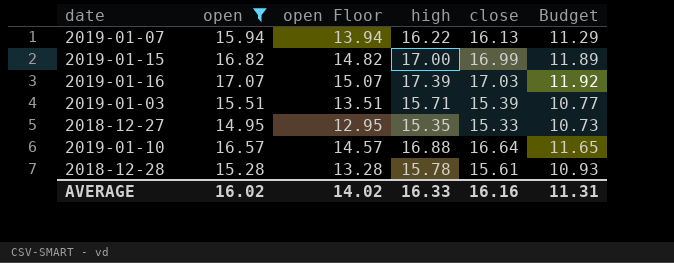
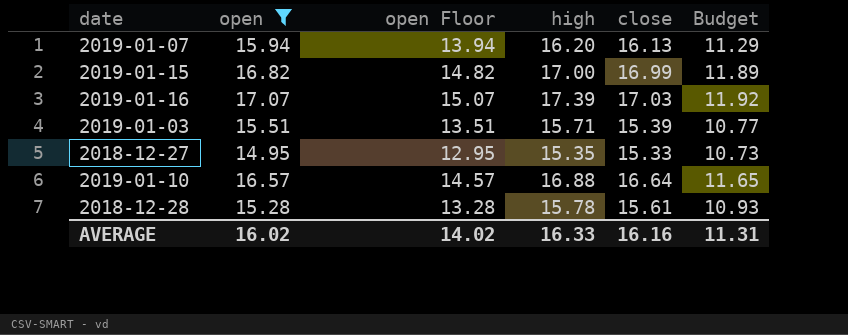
2019-01-07 | high: 16.22 -> 16.20

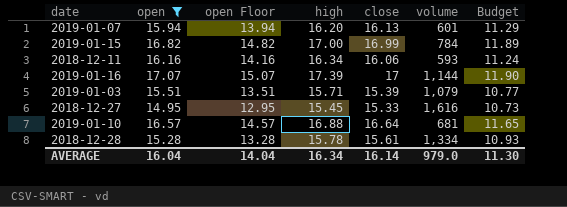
column volume | position: none -> 6
row 2018-12-11: none -> 16.16 | 14.16 | 16.34 | 16.06 | 593 | 11.24
2019-01-16 | close: 17.03 -> 17
2019-01-16 | Budget: 11.92 -> 11.90
2018-12-27 | high: 15.35 -> 15.45
AVERAGE | open: 16.02 -> 16.04
AVERAGE | open Floor: 14.02 -> 14.04
AVERAGE | high: 16.33 -> 16.34
AVERAGE | close: 16.16 -> 16.14
AVERAGE | Budget: 11.31 -> 11.30

